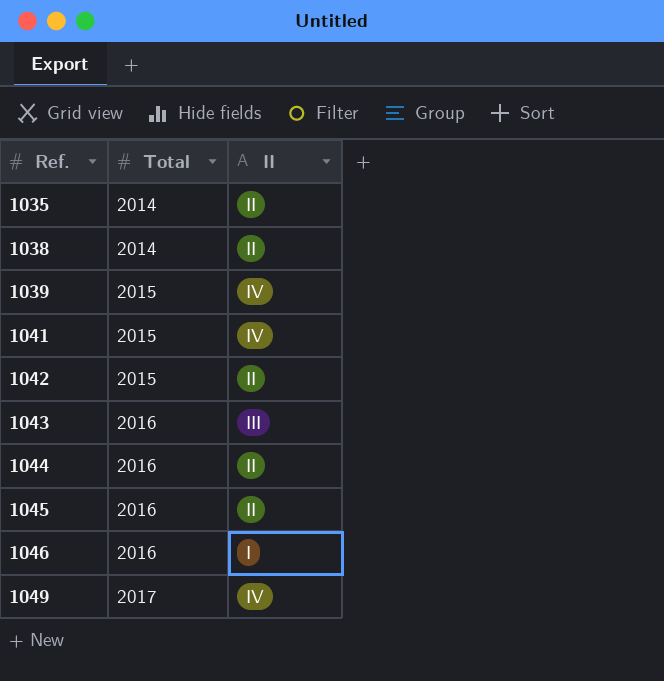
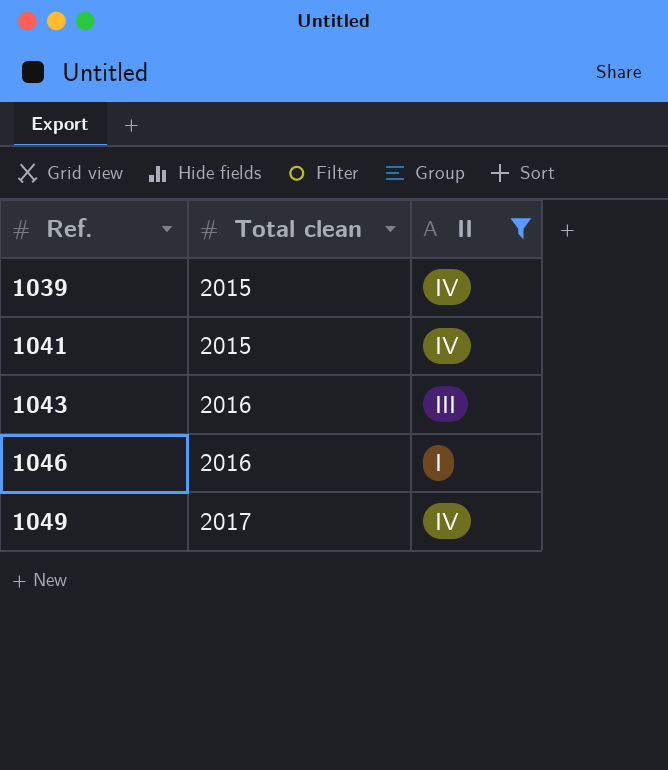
filter: none -> II != II
column name: Total -> Total clean

